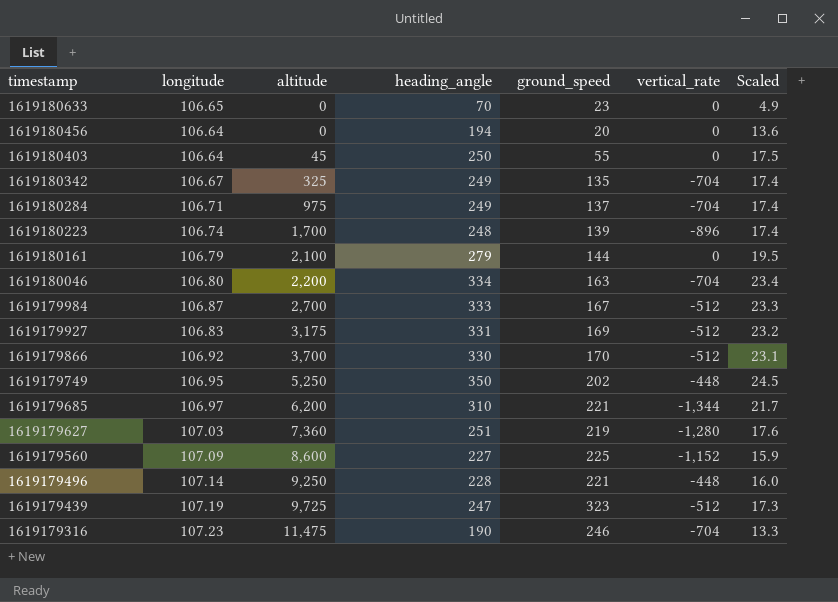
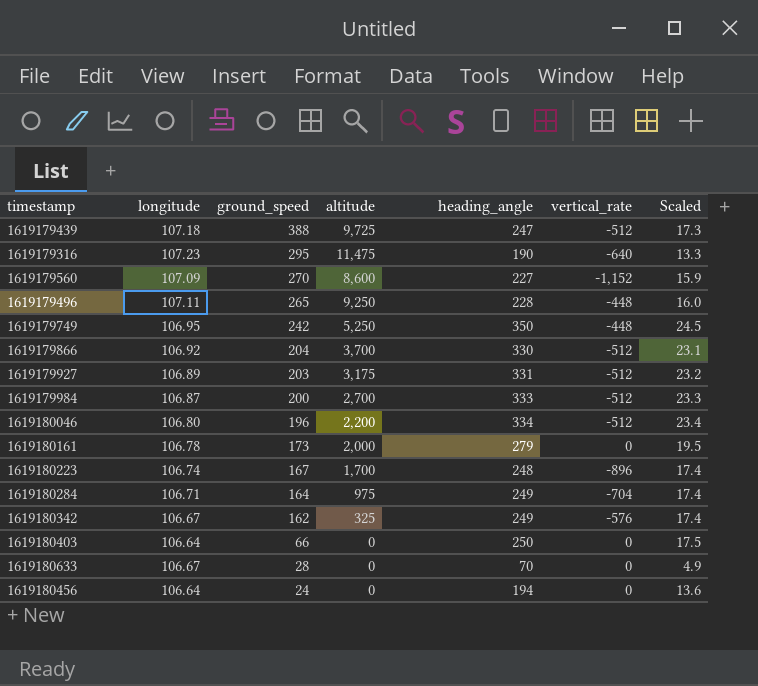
row order: timestamp descending -> ground_speed descending
column ground_speed | position: 5 -> 3
row 1619179685: 106.97 | 6,200 | 310 | 221 | -1,344 | 21.7 -> none
row 1619179627: 107.03 | 7,360 | 251 | 219 | -1,280 | 17.6 -> none
1619179439 | longitude: 107.19 -> 107.18
1619179439 | ground_speed: 323 -> 388
1619179316 | ground_speed: 246 -> 295
1619179316 | vertical_rate: -704 -> -640
1619179560 | ground_speed: 225 -> 270
1619179496 | longitude: 107.14 -> 107.11
1619179496 | ground_speed: 221 -> 265
1619179749 | ground_speed: 202 -> 242
1619179866 | ground_speed: 170 -> 204
1619179927 | longitude: 106.83 -> 106.89
1619179927 | ground_speed: 169 -> 203
1619179984 | ground_speed: 167 -> 200
1619180046 | ground_speed: 163 -> 196
1619180046 | vertical_rate: -704 -> -512
1619180161 | longitude: 106.79 -> 106.78
1619180161 | ground_speed: 144 -> 173
1619180161 | altitude: 2,100 -> 2,000
1619180223 | ground_speed: 139 -> 167
1619180284 | ground_speed: 137 -> 164
1619180342 | ground_speed: 135 -> 162
1619180342 | vertical_rate: -704 -> -576
1619180403 | ground_speed: 55 -> 66
1619180403 | altitude: 45 -> 0
1619180633 | longitude: 106.65 -> 106.67
1619180633 | ground_speed: 23 -> 28
1619180456 | ground_speed: 20 -> 24

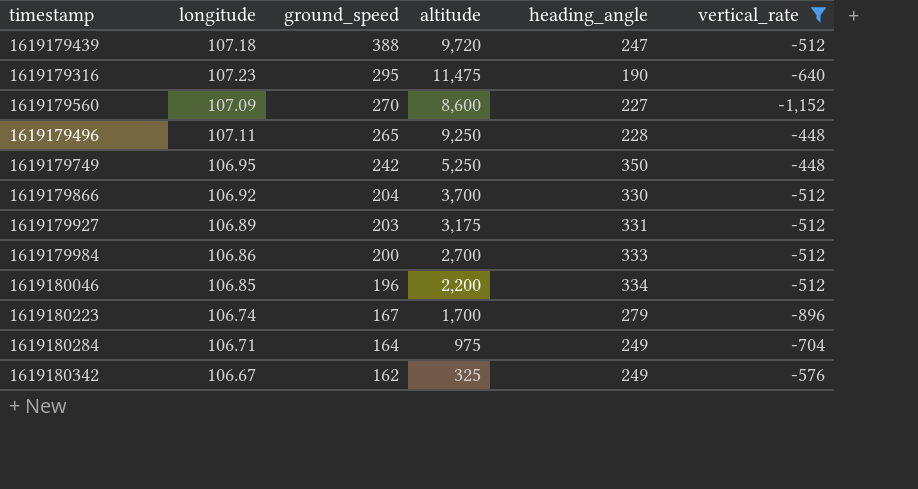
filter: none -> vertical_rate != 0
column Scaled | formula: [heading_angle] * 0.07 -> none
1619179439 | altitude: 9,725 -> 9,720
1619179984 | longitude: 106.87 -> 106.86
1619180046 | longitude: 106.80 -> 106.85
1619180223 | heading_angle: 248 -> 279

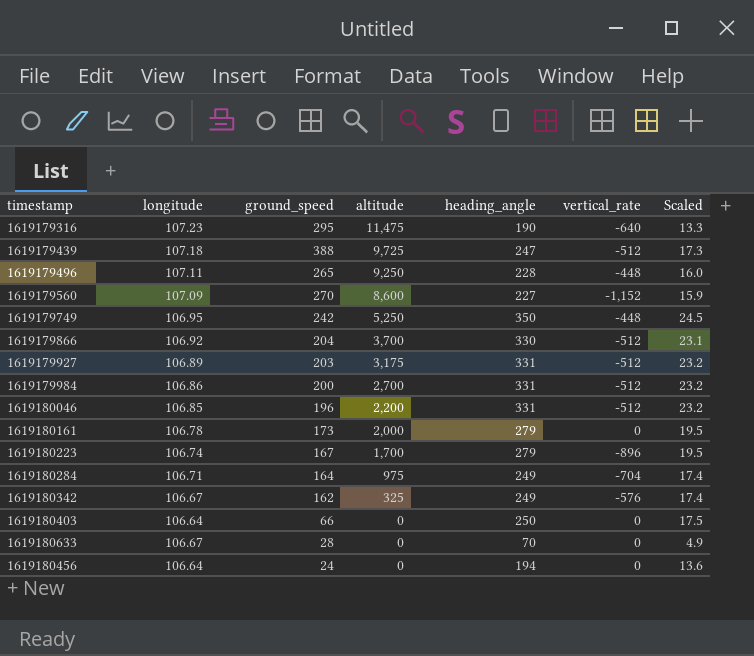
filter: vertical_rate != 0 -> none
row order: ground_speed descending -> altitude descending
column Scaled | formula: none -> [heading_angle] * 0.07
1619179439 | altitude: 9,720 -> 9,725
1619179984 | heading_angle: 333 -> 331
1619180046 | heading_angle: 334 -> 331

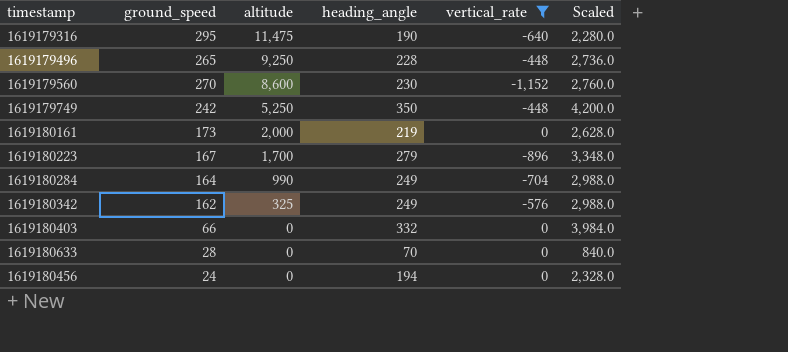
filter: none -> vertical_rate != -512
column longitude | position: 2 -> none
column Scaled | formula: [heading_angle] * 0.07 -> [heading_angle] * 12
1619179560 | heading_angle: 227 -> 230
1619180161 | heading_angle: 279 -> 219
1619180284 | altitude: 975 -> 990
1619180403 | heading_angle: 250 -> 332

